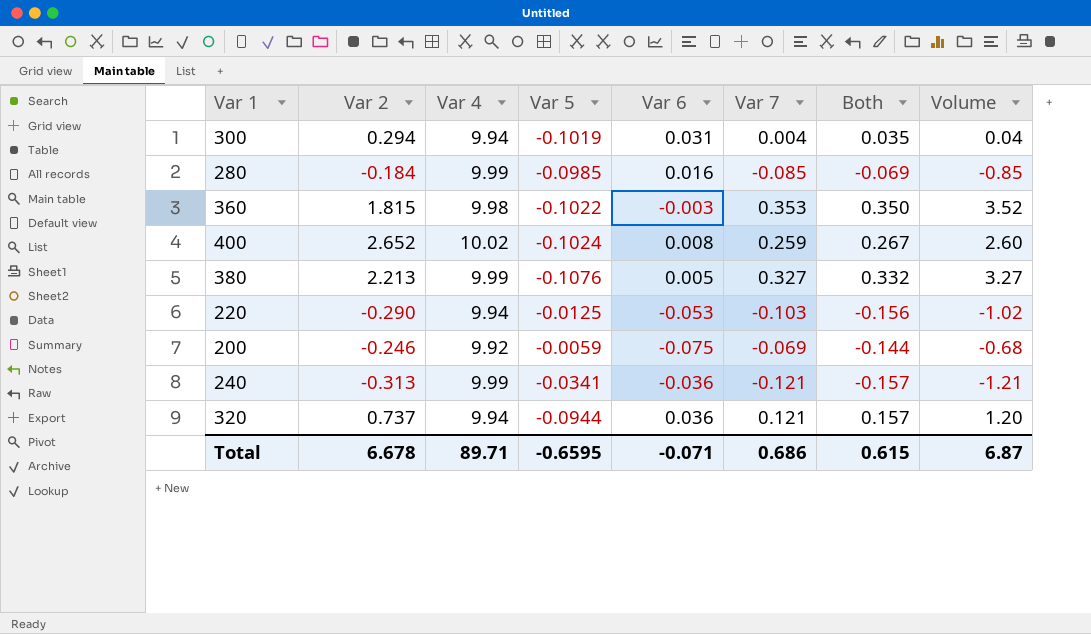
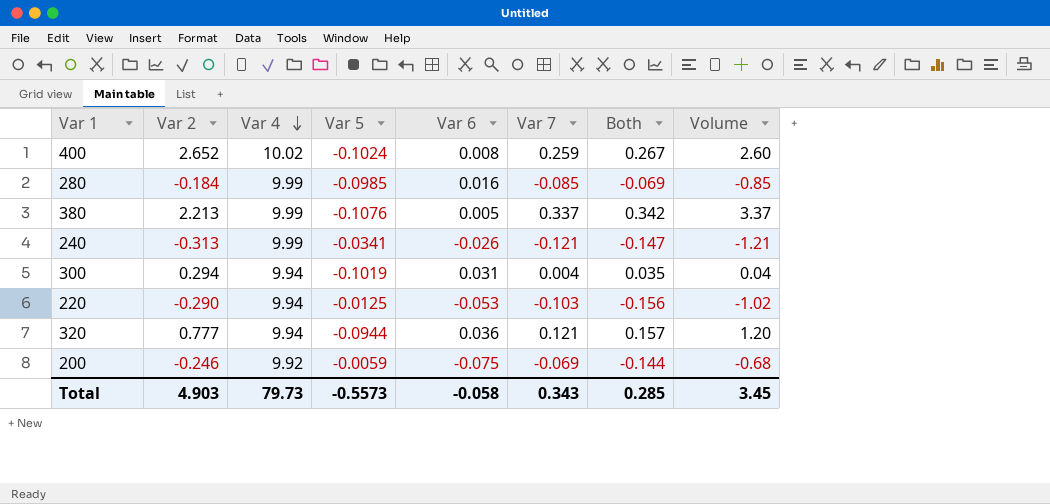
row order: none -> Var 4 descending
row 360: 1.815 | 9.98 | -0.1022 | -0.003 | 0.353 | 0.350 | 3.52 -> none
380 | Var 7: 0.327 -> 0.337
380 | Both: 0.332 -> 0.342
380 | Volume: 3.27 -> 3.37
240 | Var 6: -0.036 -> -0.026
240 | Both: -0.157 -> -0.147
320 | Var 2: 0.737 -> 0.777
Total | Var 2: 6.678 -> 4.903
Total | Var 4: 89.71 -> 79.73
Total | Var 5: -0.6595 -> -0.5573
Total | Var 6: -0.071 -> -0.058
Total | Var 7: 0.686 -> 0.343
Total | Both: 0.615 -> 0.285
Total | Volume: 6.87 -> 3.45

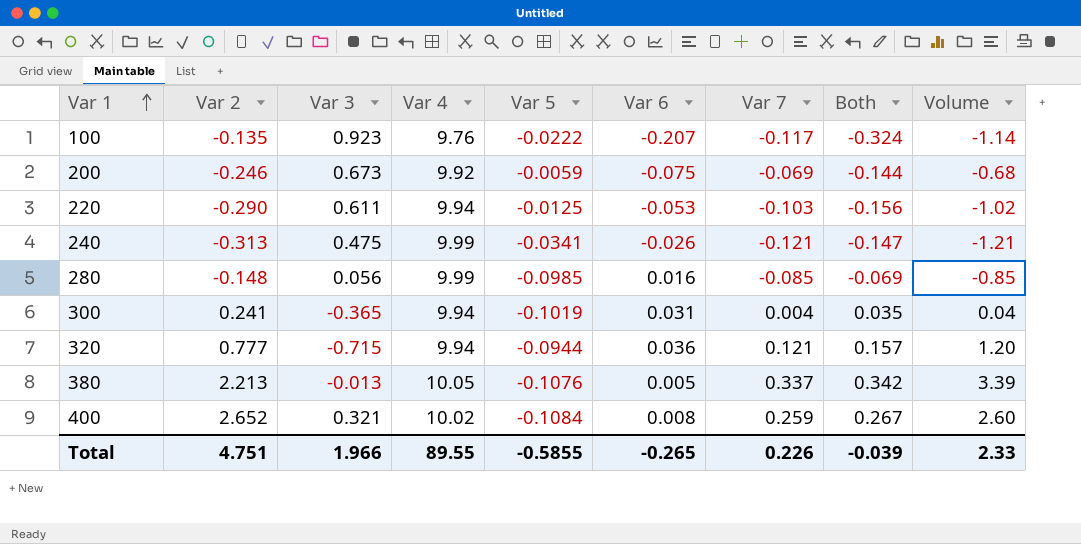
row order: Var 4 descending -> Var 1 ascending
column Var 3 | position: none -> 3
row 100: none -> -0.135 | 0.923 | 9.76 | -0.0222 | -0.207 | -0.117 | -0.324 | -1.14
280 | Var 2: -0.184 -> -0.148
300 | Var 2: 0.294 -> 0.241
380 | Var 4: 9.99 -> 10.05
380 | Volume: 3.37 -> 3.39
400 | Var 5: -0.1024 -> -0.1084
Total | Var 2: 4.903 -> 4.751
Total | Var 4: 79.73 -> 89.55
Total | Var 5: -0.5573 -> -0.5855
Total | Var 6: -0.058 -> -0.265
Total | Var 7: 0.343 -> 0.226
Total | Both: 0.285 -> -0.039
Total | Volume: 3.45 -> 2.33

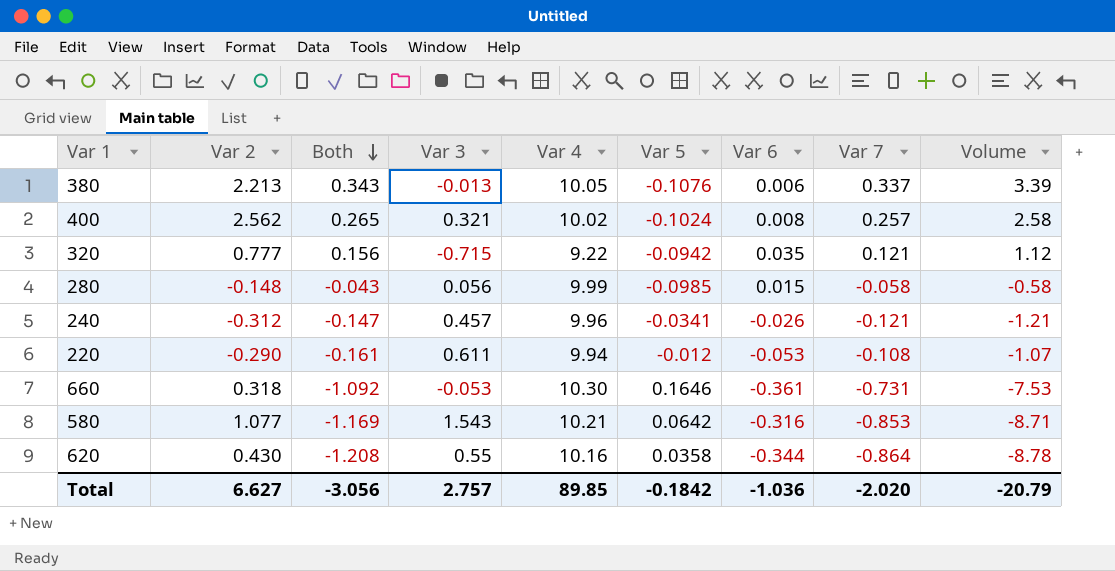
row order: Var 1 ascending -> Both descending
column Both | position: 8 -> 3
row 100: -0.135 | 0.923 | 9.76 | -0.0222 | -0.207 | -0.117 | -0.324 | -1.14 -> none
row 200: -0.246 | 0.673 | 9.92 | -0.0059 | -0.075 | -0.069 | -0.144 | -0.68 -> none
row 300: 0.241 | -0.365 | 9.94 | -0.1019 | 0.031 | 0.004 | 0.035 | 0.04 -> none
380 | Both: 0.342 -> 0.343
380 | Var 6: 0.005 -> 0.006
400 | Var 2: 2.652 -> 2.562
400 | Both: 0.267 -> 0.265
400 | Var 5: -0.1084 -> -0.1024
400 | Var 7: 0.259 -> 0.257
400 | Volume: 2.60 -> 2.58
320 | Both: 0.157 -> 0.156
320 | Var 4: 9.94 -> 9.22
320 | Var 5: -0.0944 -> -0.0942
320 | Var 6: 0.036 -> 0.035
320 | Volume: 1.20 -> 1.12
280 | Both: -0.069 -> -0.043
280 | Var 6: 0.016 -> 0.015
280 | Var 7: -0.085 -> -0.058
280 | Volume: -0.85 -> -0.58
240 | Var 2: -0.313 -> -0.312
240 | Var 3: 0.475 -> 0.457
240 | Var 4: 9.99 -> 9.96
220 | Both: -0.156 -> -0.161
220 | Var 5: -0.0125 -> -0.012
220 | Var 7: -0.103 -> -0.108
220 | Volume: -1.02 -> -1.07
row 660: none -> 0.318 | -1.092 | -0.053 | 10.30 | 0.1646 | -0.361 | -0.731 | -7.53
row 580: none -> 1.077 | -1.169 | 1.543 | 10.21 | 0.0642 | -0.316 | -0.853 | -8.71
row 620: none -> 0.430 | -1.208 | 0.55 | 10.16 | 0.0358 | -0.344 | -0.864 | -8.78
Total | Var 2: 4.751 -> 6.627
Total | Both: -0.039 -> -3.056
Total | Var 3: 1.966 -> 2.757
Total | Var 4: 89.55 -> 89.85
Total | Var 5: -0.5855 -> -0.1842
Total | Var 6: -0.265 -> -1.036
Total | Var 7: 0.226 -> -2.020
Total | Volume: 2.33 -> -20.79

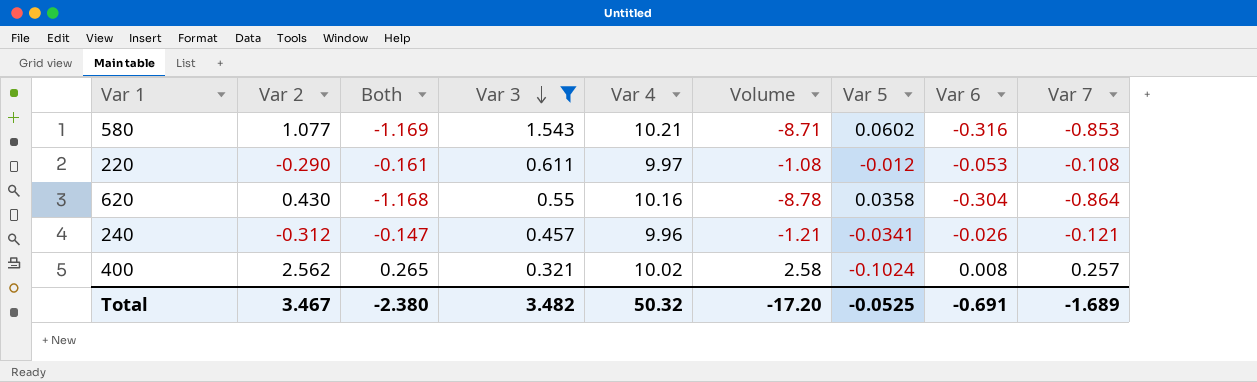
filter: none -> Var 3 >= 0.321
row order: Both descending -> Var 3 descending
column Volume | position: 9 -> 6
580 | Var 5: 0.0642 -> 0.0602
220 | Var 4: 9.94 -> 9.97
220 | Volume: -1.07 -> -1.08
620 | Both: -1.208 -> -1.168
620 | Var 6: -0.344 -> -0.304
Total | Var 2: 6.627 -> 3.467
Total | Both: -3.056 -> -2.380
Total | Var 3: 2.757 -> 3.482
Total | Var 4: 89.85 -> 50.32
Total | Volume: -20.79 -> -17.20
Total | Var 5: -0.1842 -> -0.0525
Total | Var 6: -1.036 -> -0.691
Total | Var 7: -2.020 -> -1.689

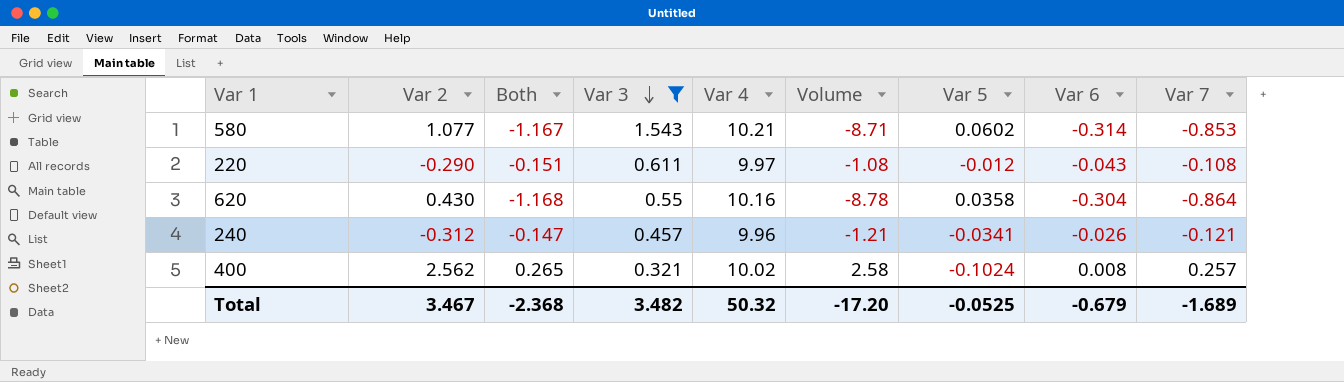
580 | Both: -1.169 -> -1.167
580 | Var 6: -0.316 -> -0.314
220 | Both: -0.161 -> -0.151
220 | Var 6: -0.053 -> -0.043
Total | Both: -2.380 -> -2.368
Total | Var 6: -0.691 -> -0.679

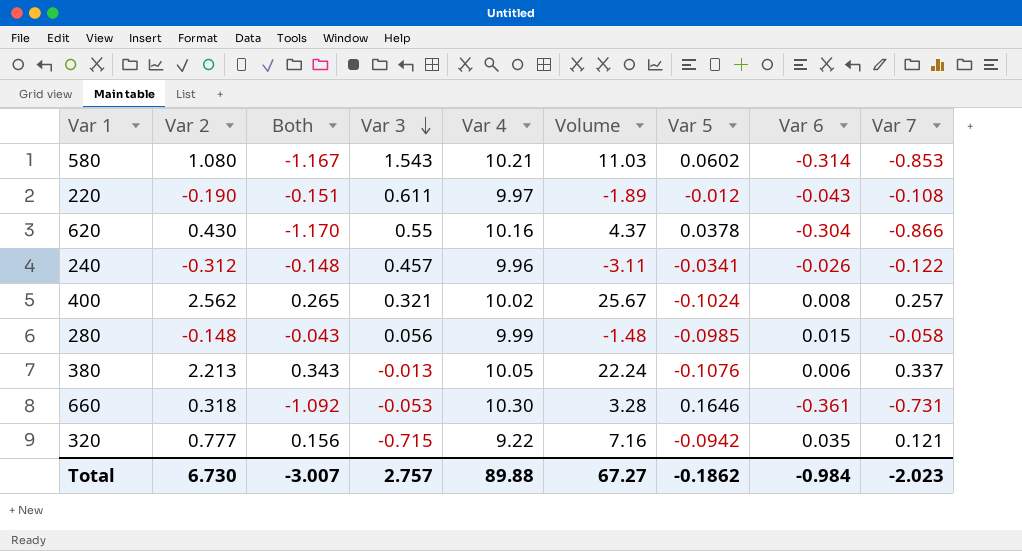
filter: Var 3 >= 0.321 -> none
column Volume | formula: [Var 4] * [Var 7] -> [Var 2] * [Var 4]
580 | Var 2: 1.077 -> 1.080
220 | Var 2: -0.290 -> -0.190
620 | Both: -1.168 -> -1.170
620 | Var 5: 0.0358 -> 0.0378
620 | Var 7: -0.864 -> -0.866
240 | Both: -0.147 -> -0.148
240 | Var 7: -0.121 -> -0.122
Total | Var 2: 3.467 -> 6.730
Total | Both: -2.368 -> -3.007
Total | Var 3: 3.482 -> 2.757
Total | Var 4: 50.32 -> 89.88
Total | Volume: -17.20 -> 67.27
Total | Var 5: -0.0525 -> -0.1862
Total | Var 6: -0.679 -> -0.984
Total | Var 7: -1.689 -> -2.023

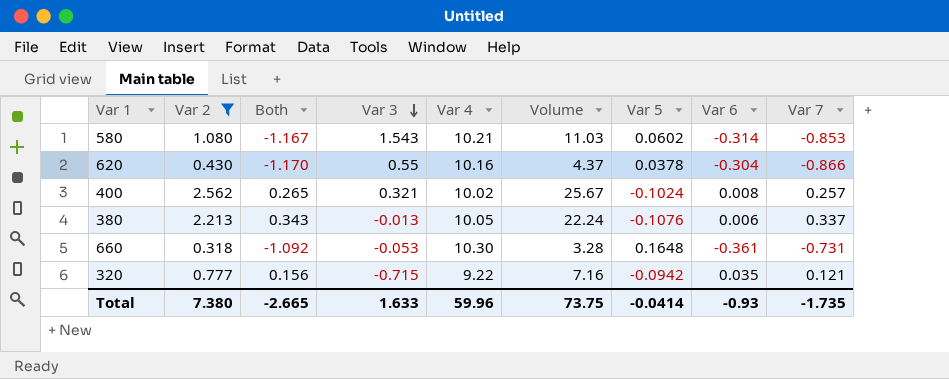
filter: none -> Var 2 >= 0.318
660 | Var 5: 0.1646 -> 0.1648
Total | Var 2: 6.730 -> 7.380
Total | Both: -3.007 -> -2.665
Total | Var 3: 2.757 -> 1.633
Total | Var 4: 89.88 -> 59.96
Total | Volume: 67.27 -> 73.75
Total | Var 5: -0.1862 -> -0.0414
Total | Var 6: -0.984 -> -0.93
Total | Var 7: -2.023 -> -1.735

